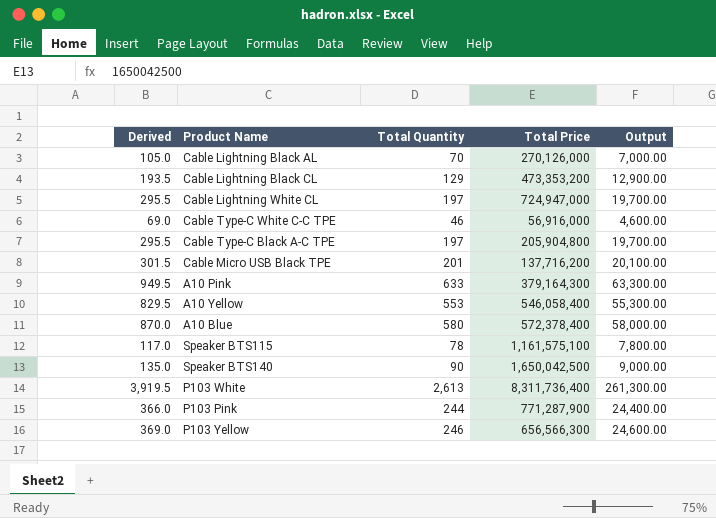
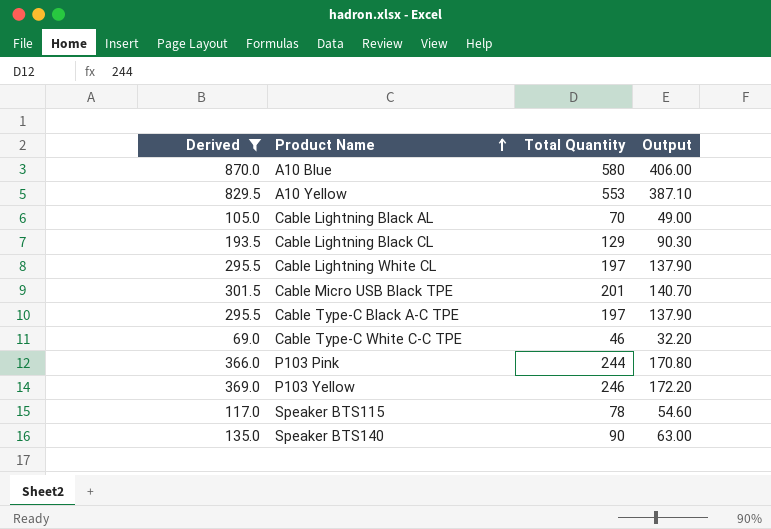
filter: none -> Derived <= 870.0
row order: none -> Product Name ascending
column Total Price | position: 4 -> none
column Output | formula: [Total Quantity] * 100 -> [Total Quantity] * 0.7

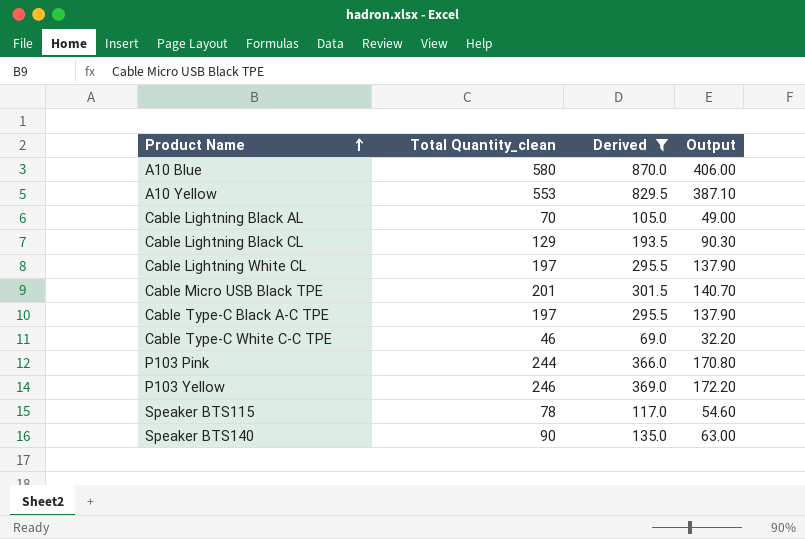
column name: Total Quantity -> Total Quantity_clean
column Derived | position: 1 -> 3

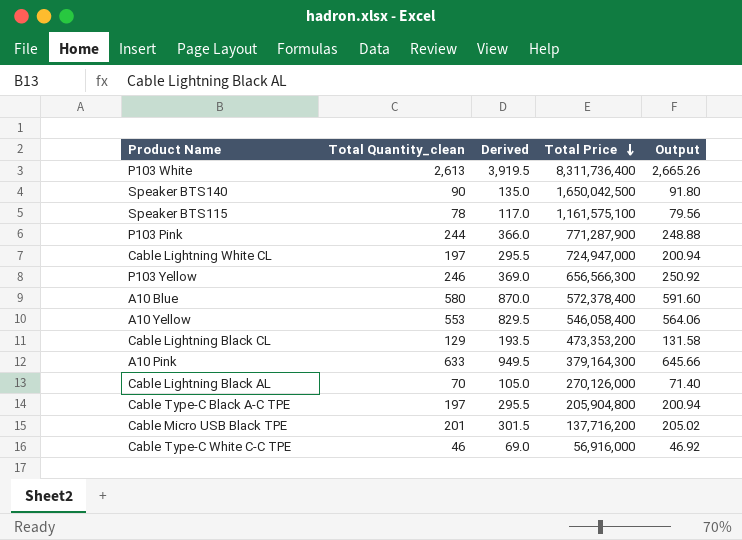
filter: Derived <= 870.0 -> none
row order: Product Name ascending -> Total Price descending
column Total Price | position: none -> 4
column Output | formula: [Total Quantity_clean] * 0.7 -> [Total Quantity_clean] * 1.02

